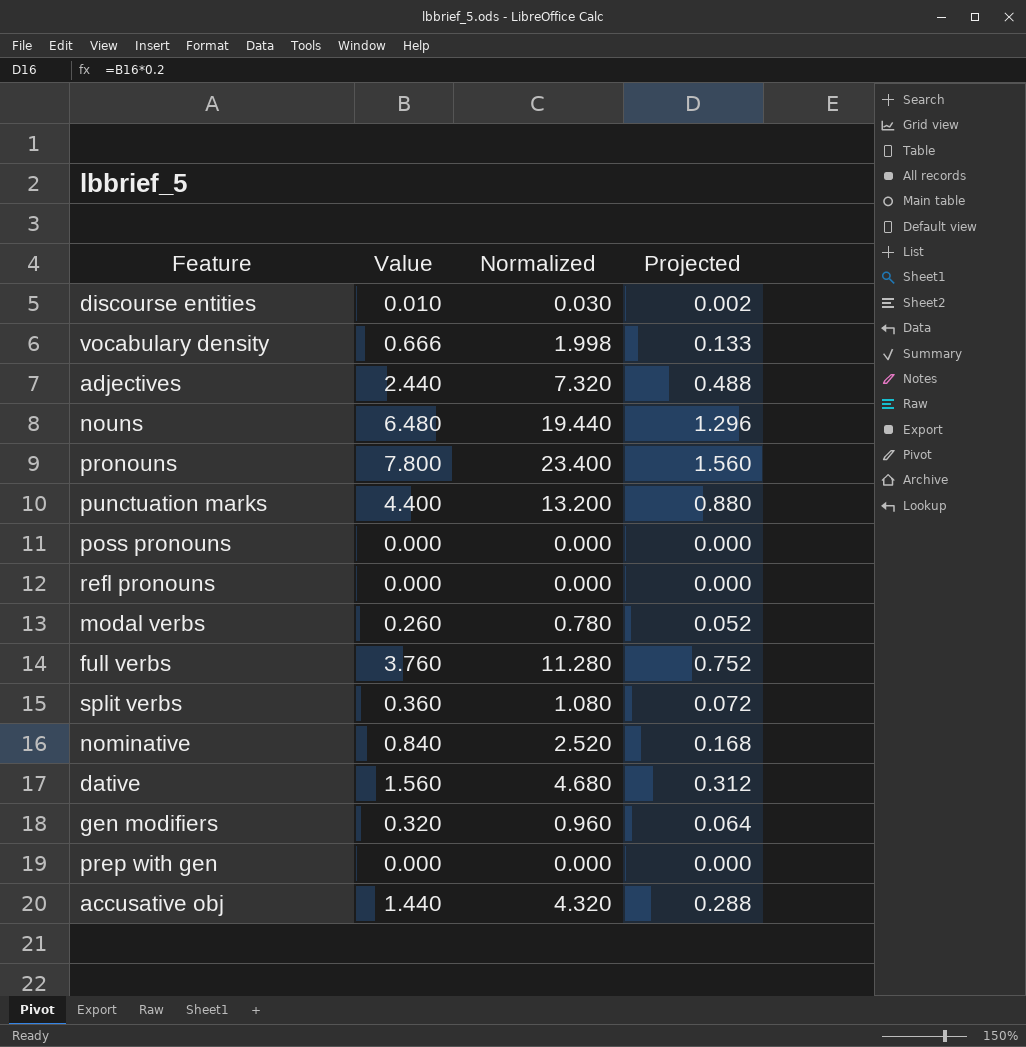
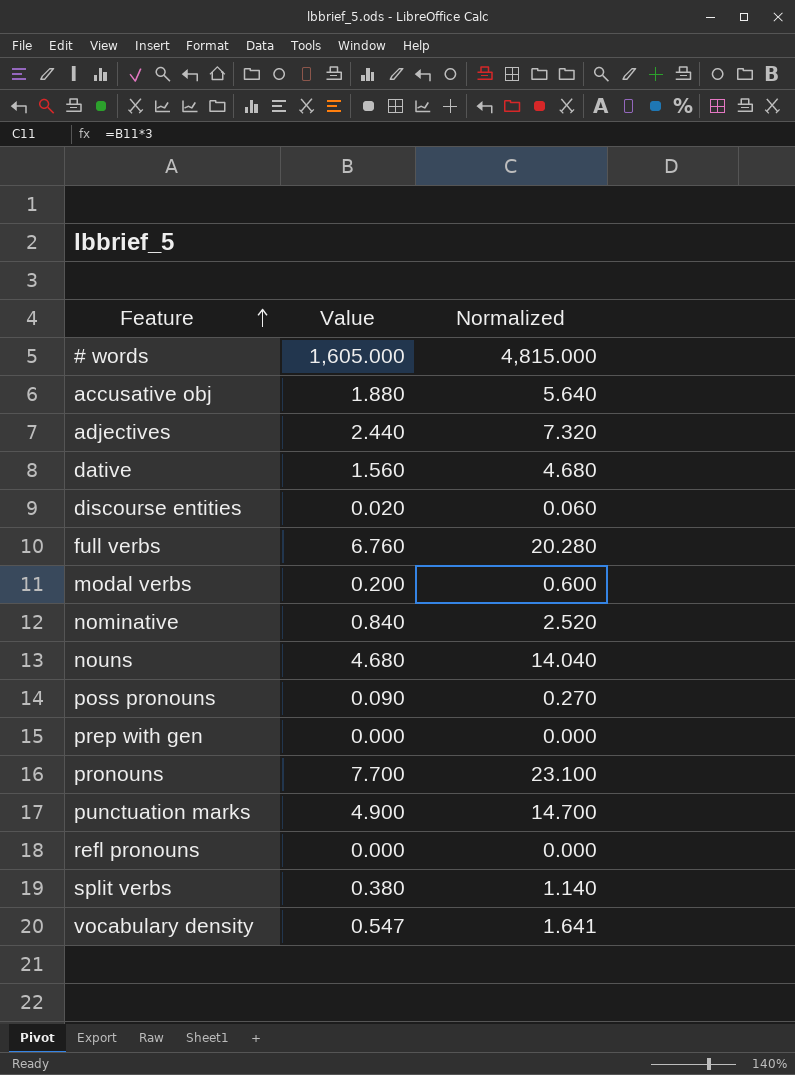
row order: none -> Feature ascending
column Projected | formula: [Value] * 0.2 -> none
row gen modifiers: 0.320 | 0.960 | 0.064 -> none
row # words: none -> 1,605.000 | 4,815.000
accusative obj | Value: 1.440 -> 1.880
accusative obj | Normalized: 4.320 -> 5.640
discourse entities | Value: 0.010 -> 0.020
discourse entities | Normalized: 0.030 -> 0.060
full verbs | Value: 3.760 -> 6.760
full verbs | Normalized: 11.280 -> 20.280
modal verbs | Value: 0.260 -> 0.200
modal verbs | Normalized: 0.780 -> 0.600
nouns | Value: 6.480 -> 4.680
nouns | Normalized: 19.440 -> 14.040
poss pronouns | Value: 0.000 -> 0.090
poss pronouns | Normalized: 0.000 -> 0.270
pronouns | Value: 7.800 -> 7.700
pronouns | Normalized: 23.400 -> 23.100
punctuation marks | Value: 4.400 -> 4.900
punctuation marks | Normalized: 13.200 -> 14.700
split verbs | Value: 0.360 -> 0.380
split verbs | Normalized: 1.080 -> 1.140
vocabulary density | Value: 0.666 -> 0.547
vocabulary density | Normalized: 1.998 -> 1.641

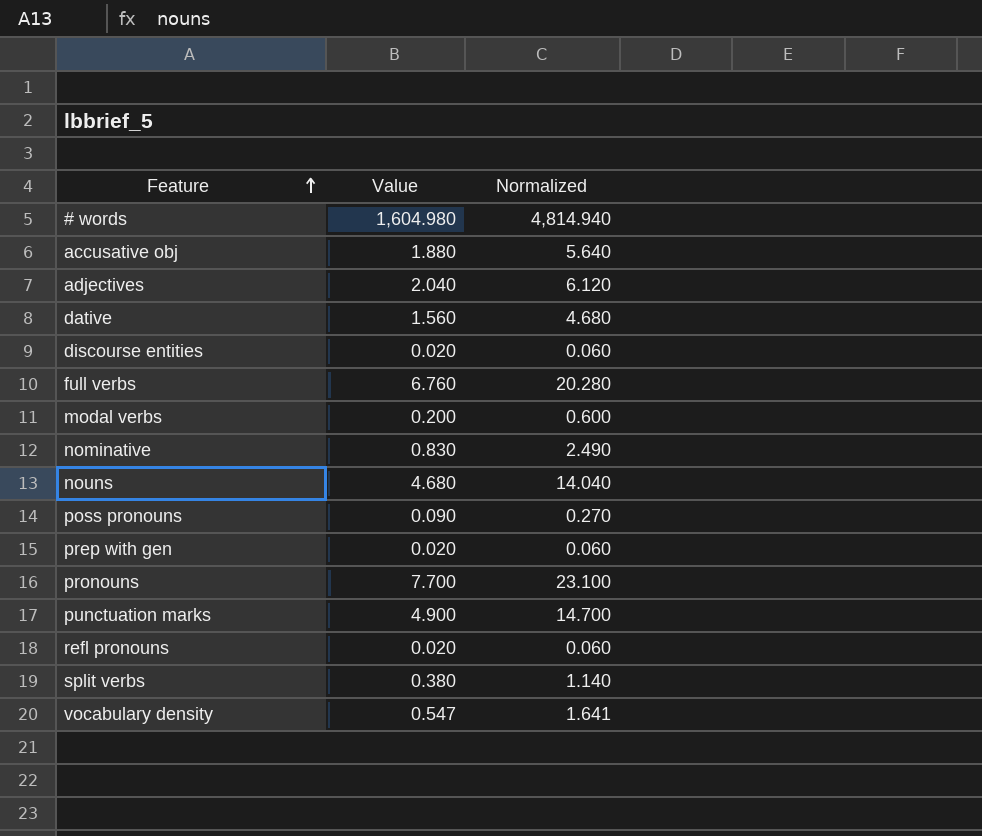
# words | Value: 1,605.000 -> 1,604.980
# words | Normalized: 4,815.000 -> 4,814.940
adjectives | Value: 2.440 -> 2.040
adjectives | Normalized: 7.320 -> 6.120
nominative | Value: 0.840 -> 0.830
nominative | Normalized: 2.520 -> 2.490
prep with gen | Value: 0.000 -> 0.020
prep with gen | Normalized: 0.000 -> 0.060
refl pronouns | Value: 0.000 -> 0.020
refl pronouns | Normalized: 0.000 -> 0.060

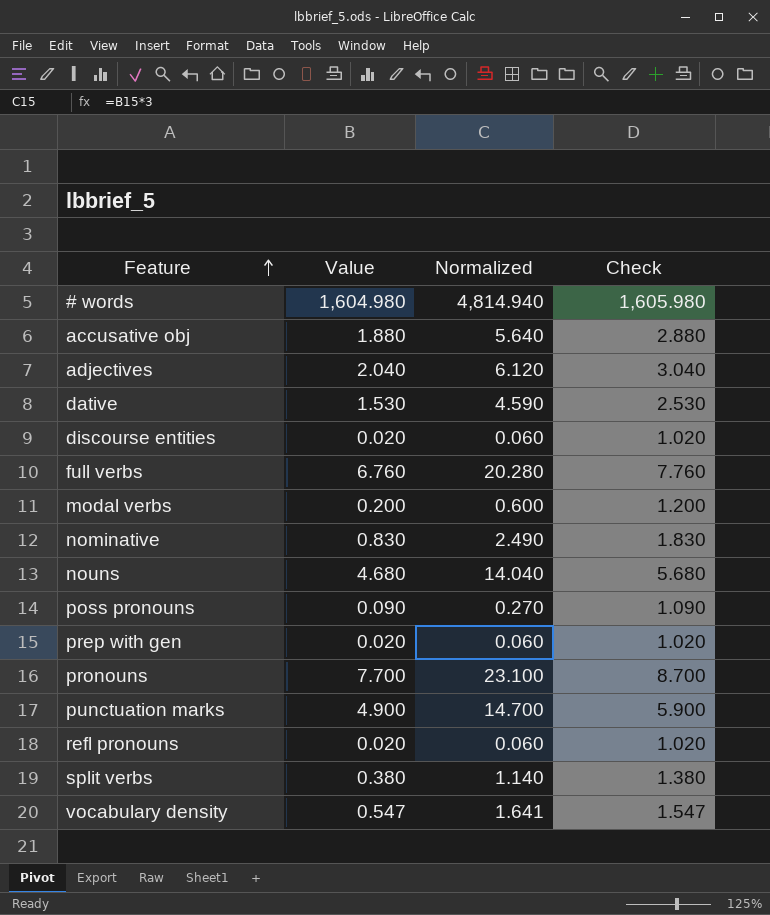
column Check | formula: none -> [Value] + 1
dative | Value: 1.560 -> 1.530
dative | Normalized: 4.680 -> 4.590

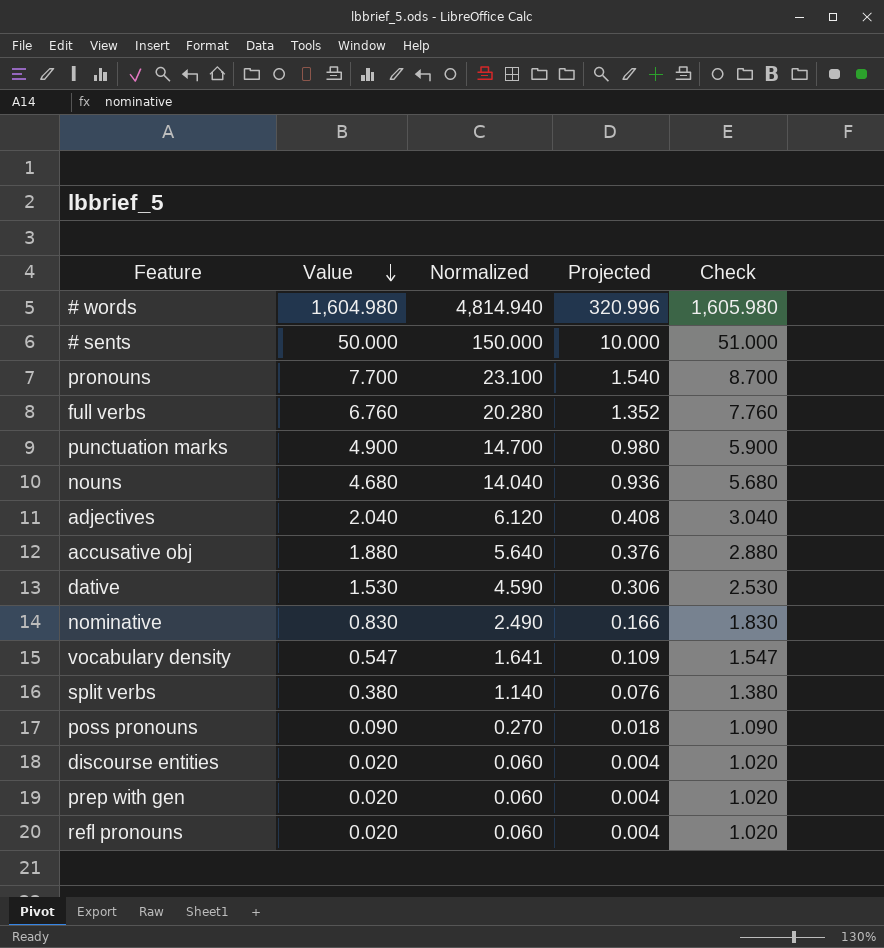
row order: Feature ascending -> Value descending
column Projected | formula: none -> [Value] * 0.2
row modal verbs: 0.200 | 0.600 | 1.200 -> none
row # sents: none -> 50.000 | 150.000 | 10.000 | 51.000

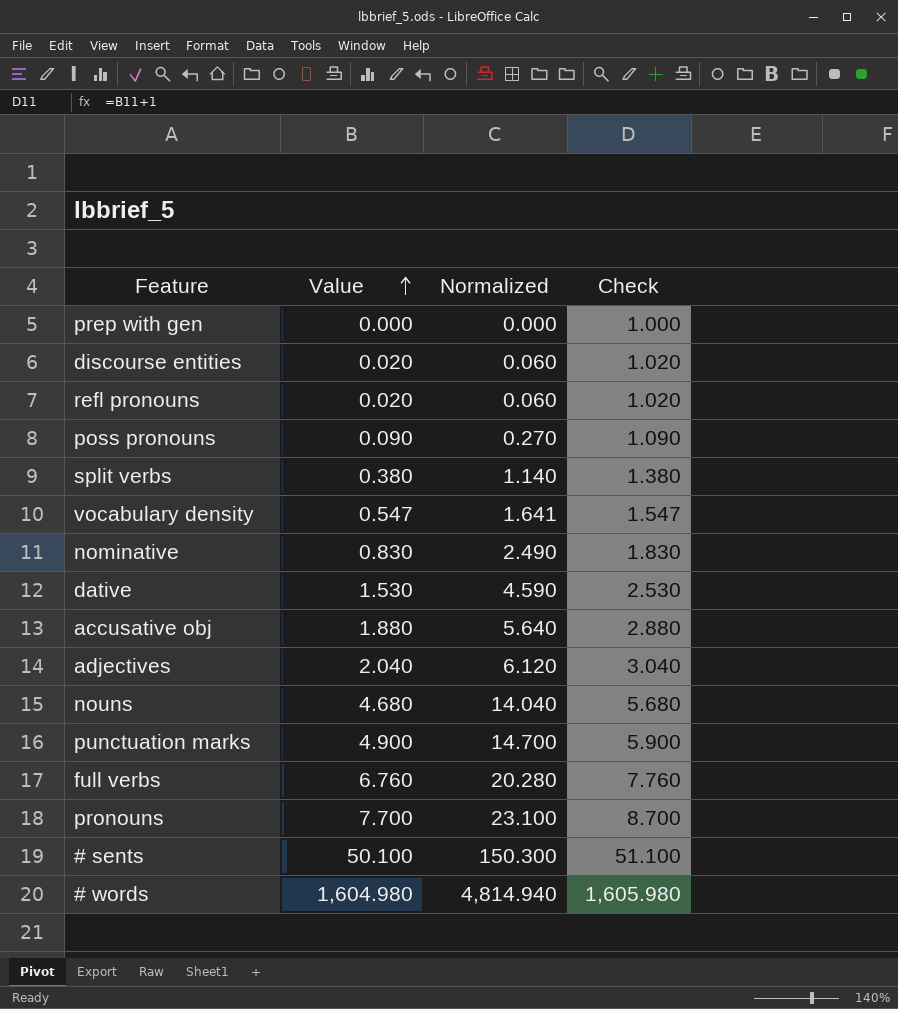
row order: Value descending -> Value ascending
column Projected | formula: [Value] * 0.2 -> none
prep with gen | Value: 0.020 -> 0.000
prep with gen | Normalized: 0.060 -> 0.000
prep with gen | Check: 1.020 -> 1.000
# sents | Value: 50.000 -> 50.100
# sents | Normalized: 150.000 -> 150.300
# sents | Check: 51.000 -> 51.100

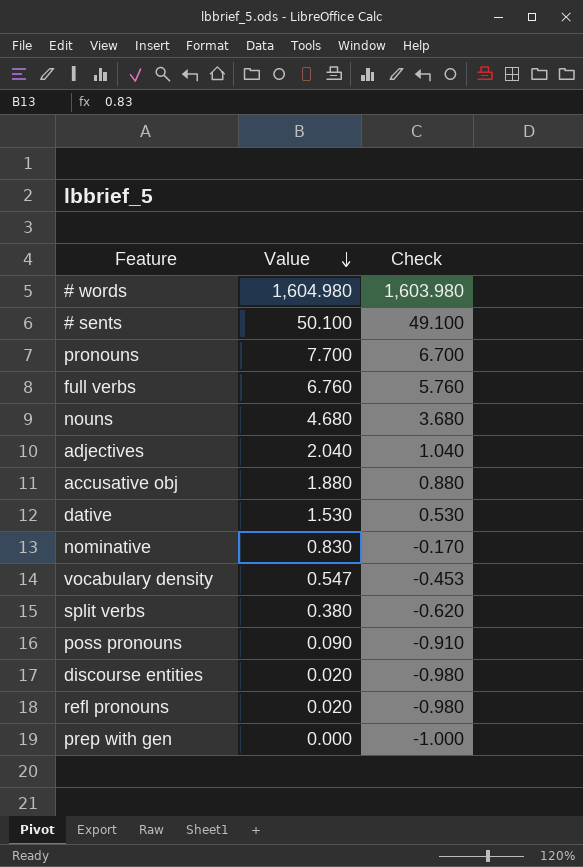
row order: Value ascending -> Value descending
column Normalized | formula: [Value] * 3 -> none
column Check | formula: [Value] + 1 -> [Value] - 1
row punctuation marks: 4.900 | 14.700 | 5.900 -> none

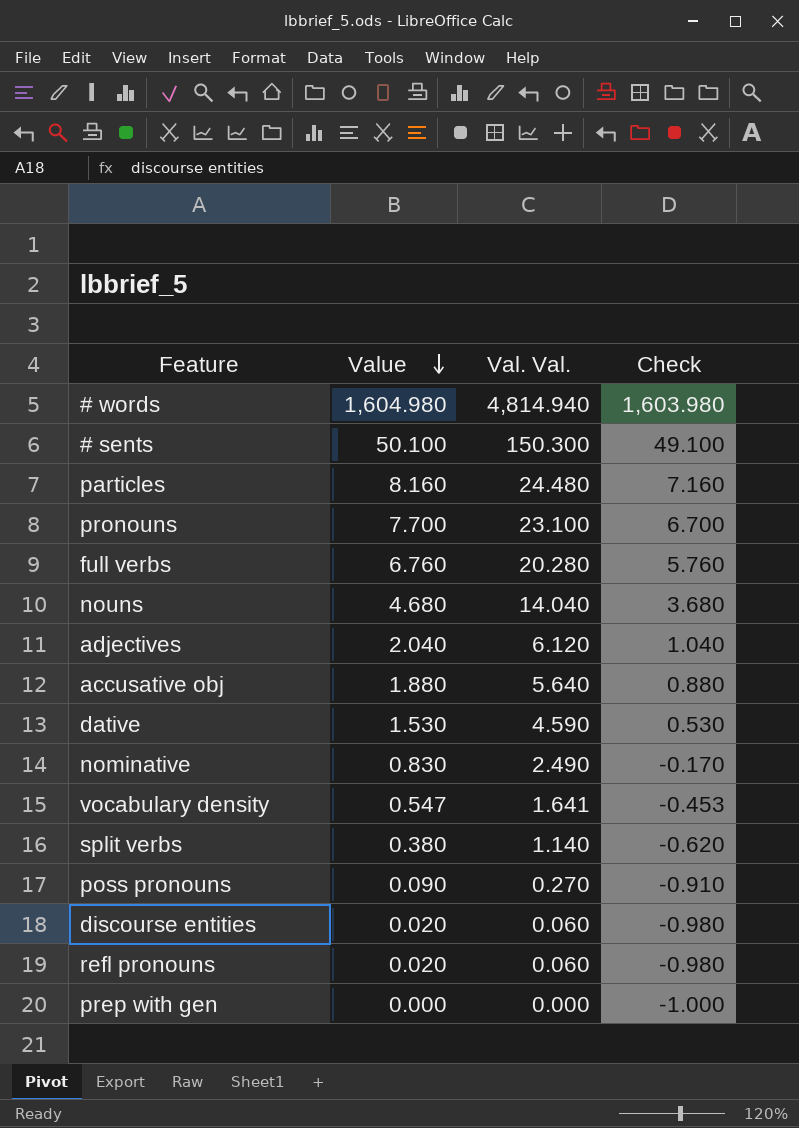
column Val. Val. | formula: none -> [Value] * 3
row particles: none -> 8.160 | 24.480 | 7.160

